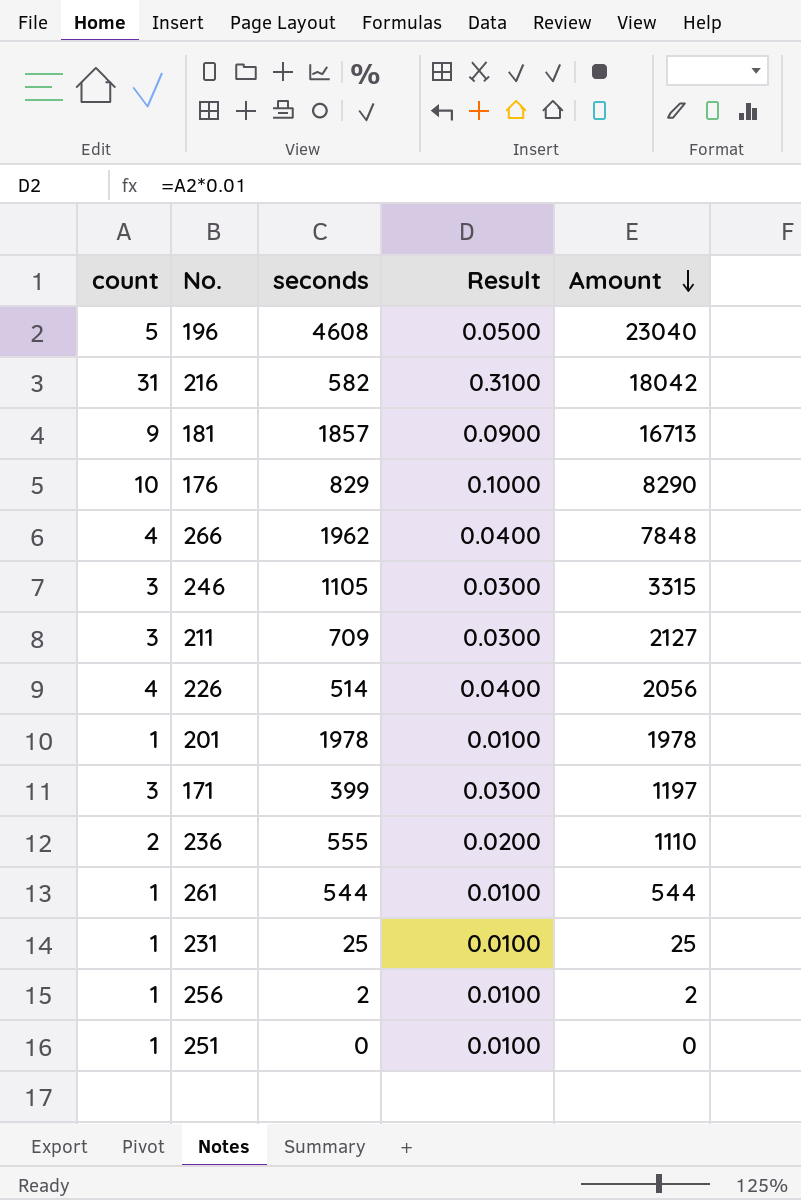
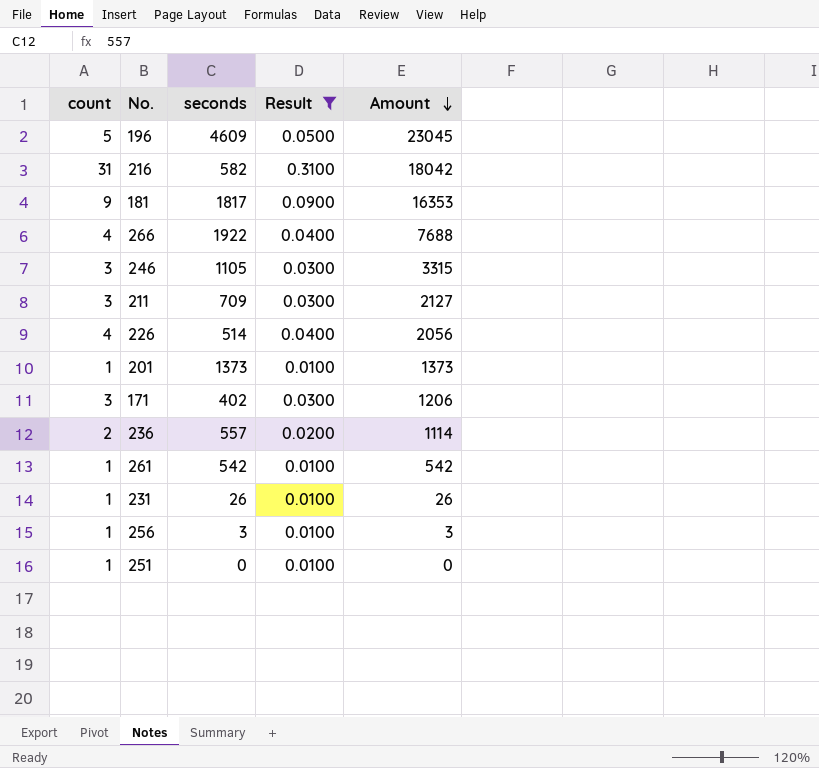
filter: none -> Result != 0.1000
196 | seconds: 4608 -> 4609
196 | Amount: 23040 -> 23045
181 | seconds: 1857 -> 1817
181 | Amount: 16713 -> 16353
266 | seconds: 1962 -> 1922
266 | Amount: 7848 -> 7688
201 | seconds: 1978 -> 1373
201 | Amount: 1978 -> 1373
171 | seconds: 399 -> 402
171 | Amount: 1197 -> 1206
236 | seconds: 555 -> 557
236 | Amount: 1110 -> 1114
261 | seconds: 544 -> 542
261 | Amount: 544 -> 542
231 | seconds: 25 -> 26
231 | Amount: 25 -> 26
256 | seconds: 2 -> 3
256 | Amount: 2 -> 3

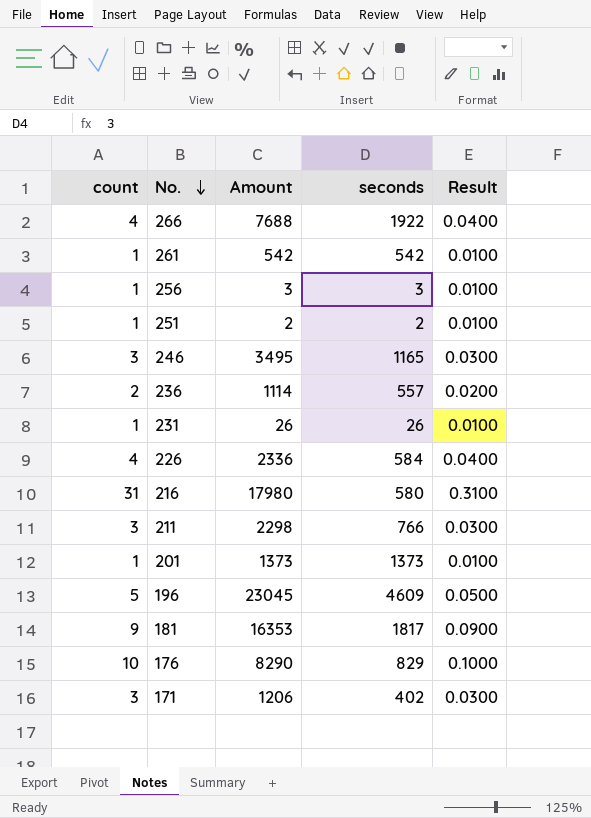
filter: Result != 0.1000 -> none
row order: Amount descending -> No. descending
column Amount | position: 5 -> 3
251 | Amount: 0 -> 2
251 | seconds: 0 -> 2
246 | Amount: 3315 -> 3495
246 | seconds: 1105 -> 1165
226 | Amount: 2056 -> 2336
226 | seconds: 514 -> 584
216 | Amount: 18042 -> 17980
216 | seconds: 582 -> 580
211 | Amount: 2127 -> 2298
211 | seconds: 709 -> 766

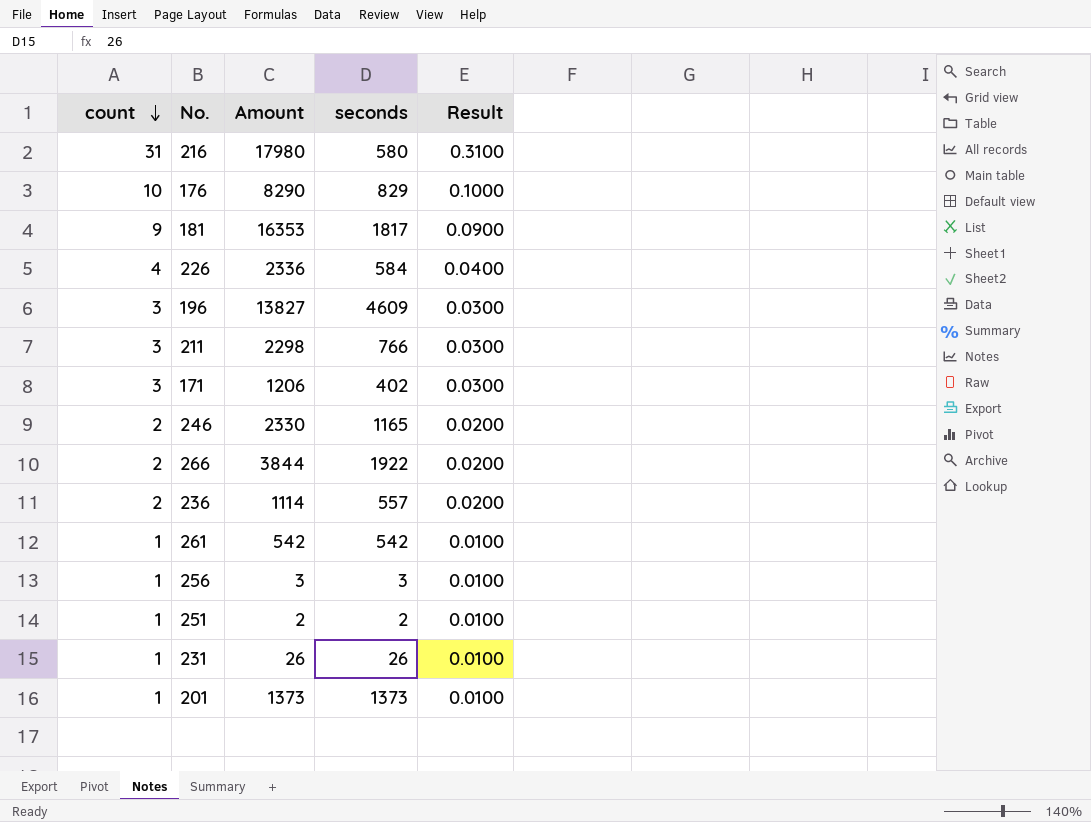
row order: No. descending -> count descending
196 | count: 5 -> 3
196 | Amount: 23045 -> 13827
196 | Result: 0.0500 -> 0.0300
246 | count: 3 -> 2
246 | Amount: 3495 -> 2330
246 | Result: 0.0300 -> 0.0200
266 | count: 4 -> 2
266 | Amount: 7688 -> 3844
266 | Result: 0.0400 -> 0.0200

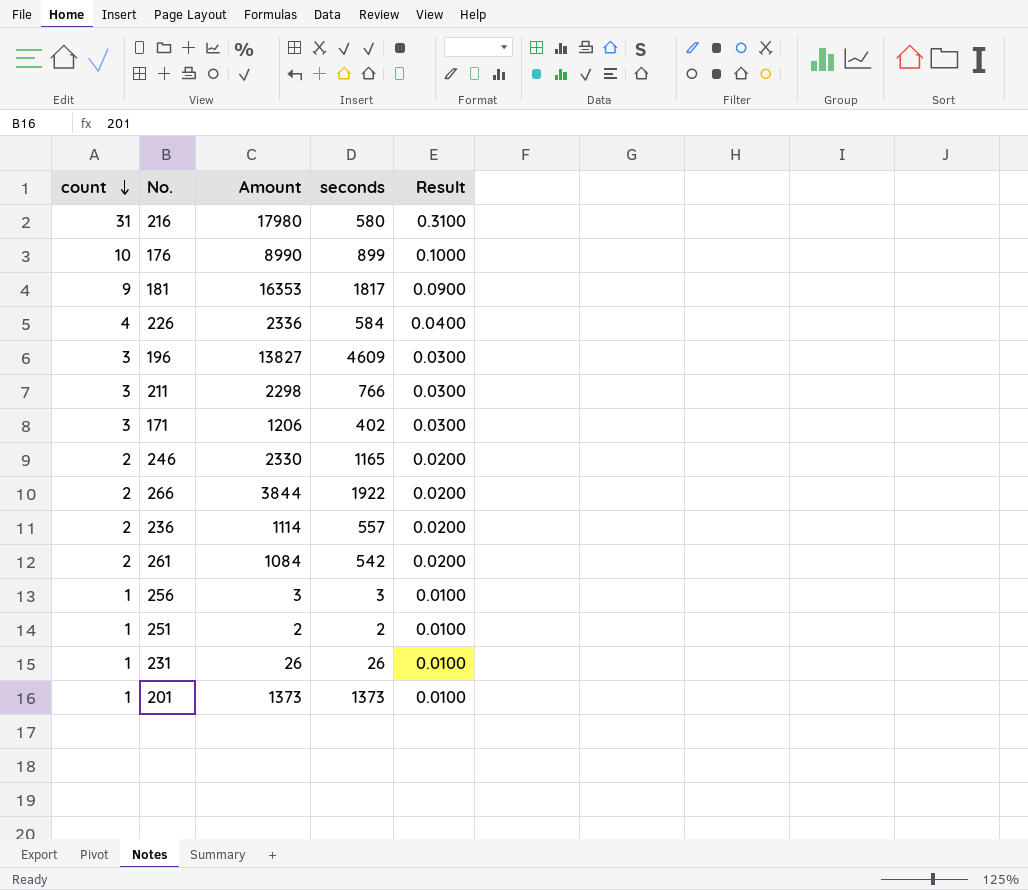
176 | Amount: 8290 -> 8990
176 | seconds: 829 -> 899
261 | count: 1 -> 2
261 | Amount: 542 -> 1084
261 | Result: 0.0100 -> 0.0200

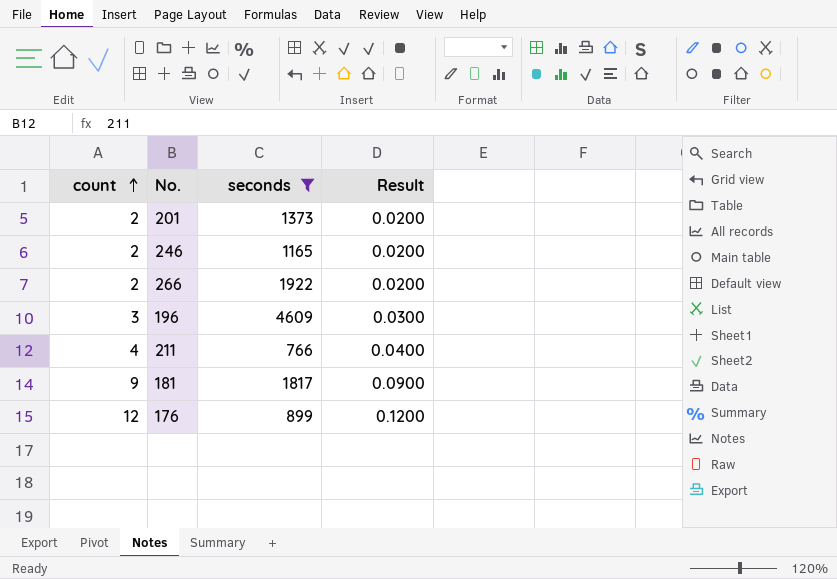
filter: none -> seconds >= 766
row order: count descending -> count ascending
column Amount | formula: [count] * [seconds] -> none
201 | count: 1 -> 2
201 | Result: 0.0100 -> 0.0200
211 | count: 3 -> 4
211 | Result: 0.0300 -> 0.0400
176 | count: 10 -> 12
176 | Result: 0.1000 -> 0.1200

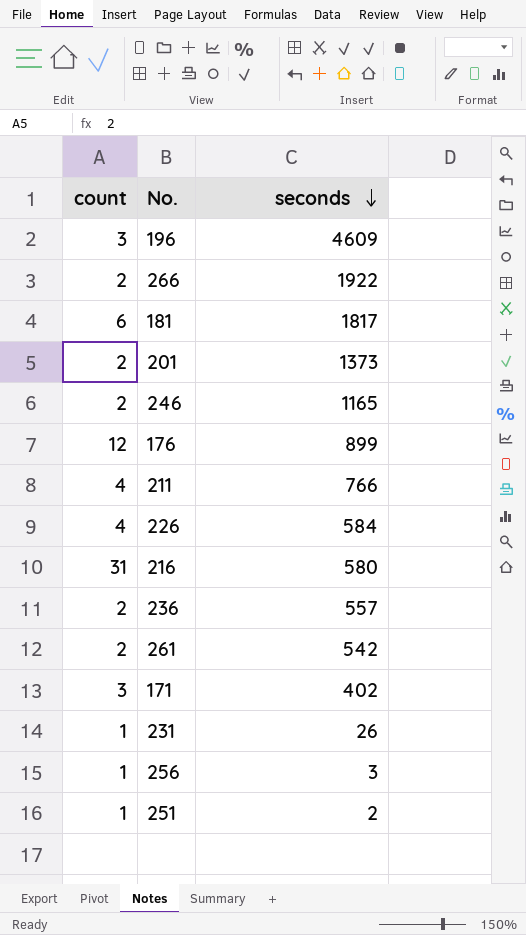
filter: seconds >= 766 -> none
row order: count ascending -> seconds descending
column Result | formula: [count] * 0.01 -> none
181 | count: 9 -> 6

